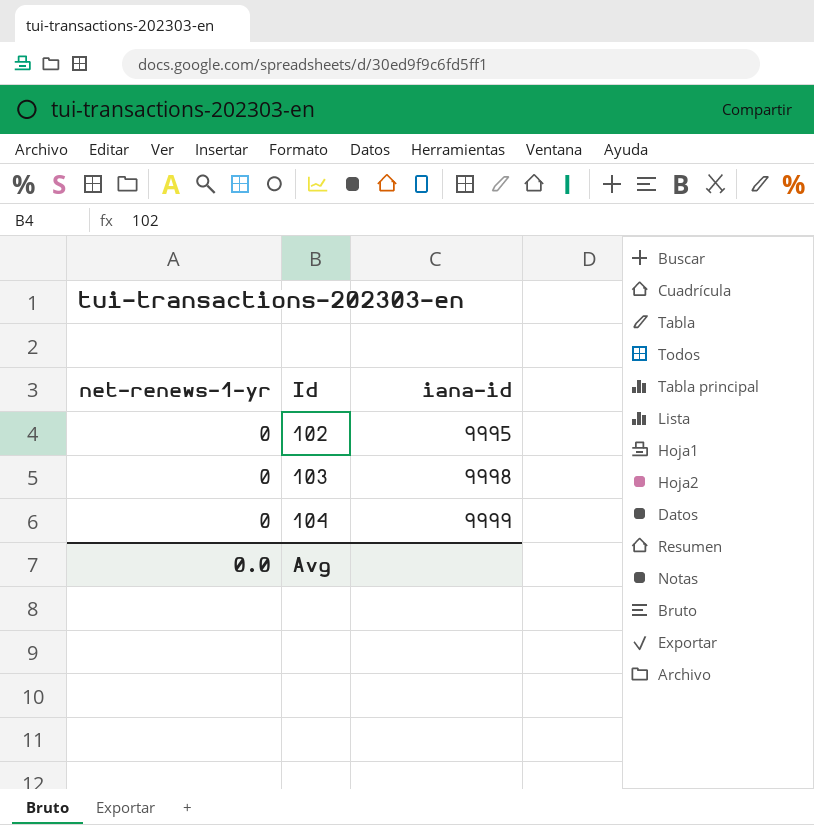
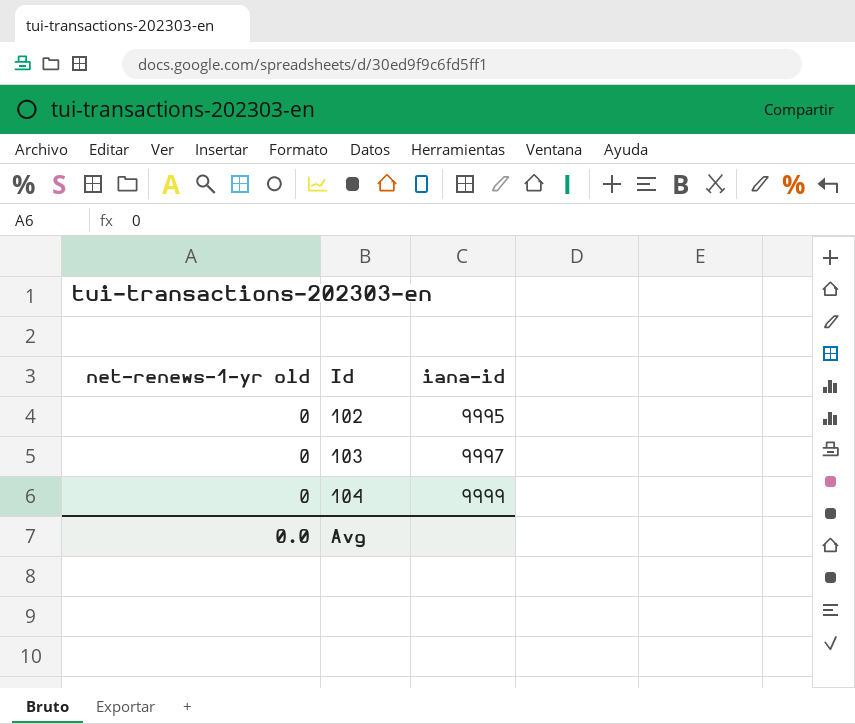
column name: net-renews-1-yr -> net-renews-1-yr old
103 | iana-id: 9998 -> 9997

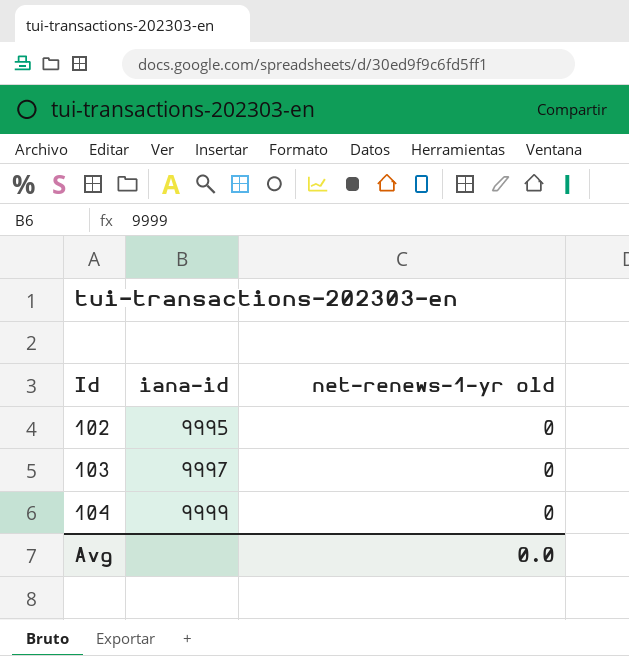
column net-renews-1-yr old | position: 1 -> 3

